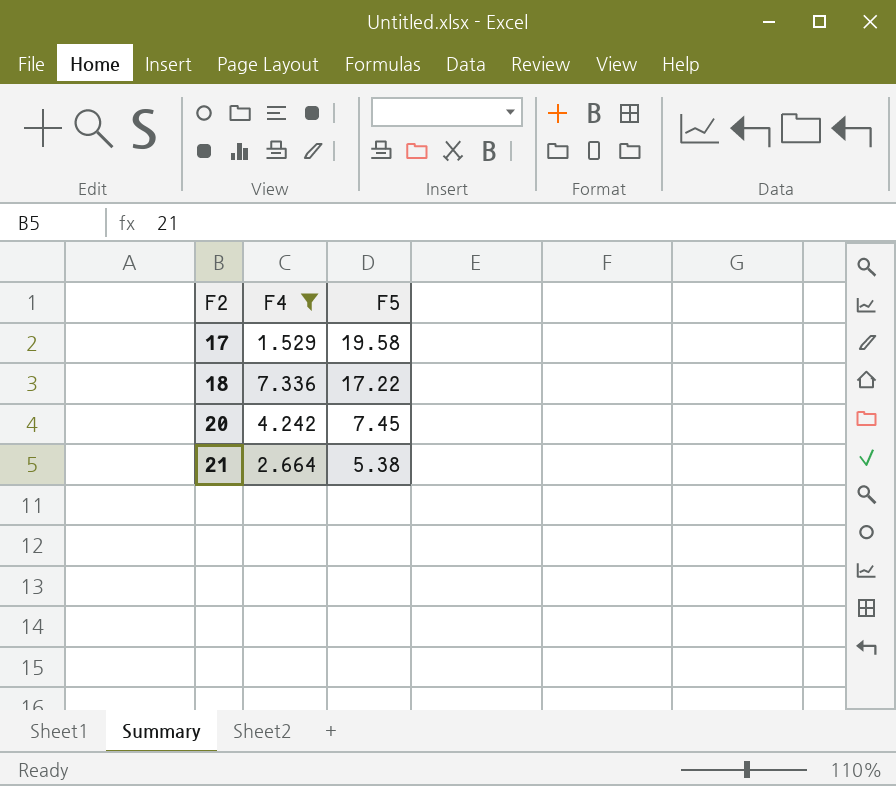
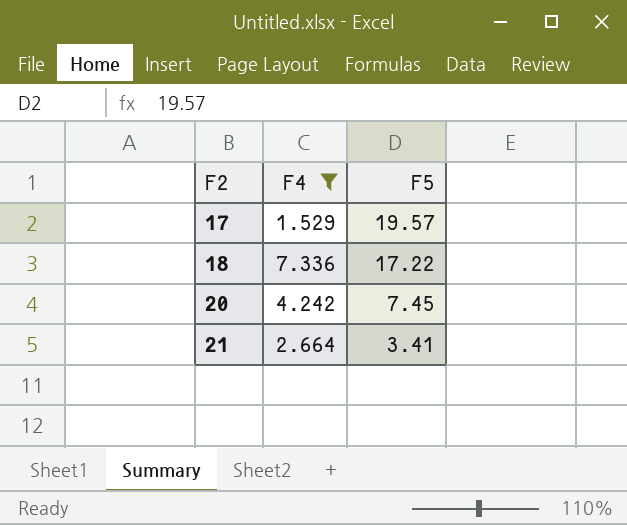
17 | F5: 19.58 -> 19.57
21 | F5: 5.38 -> 3.41

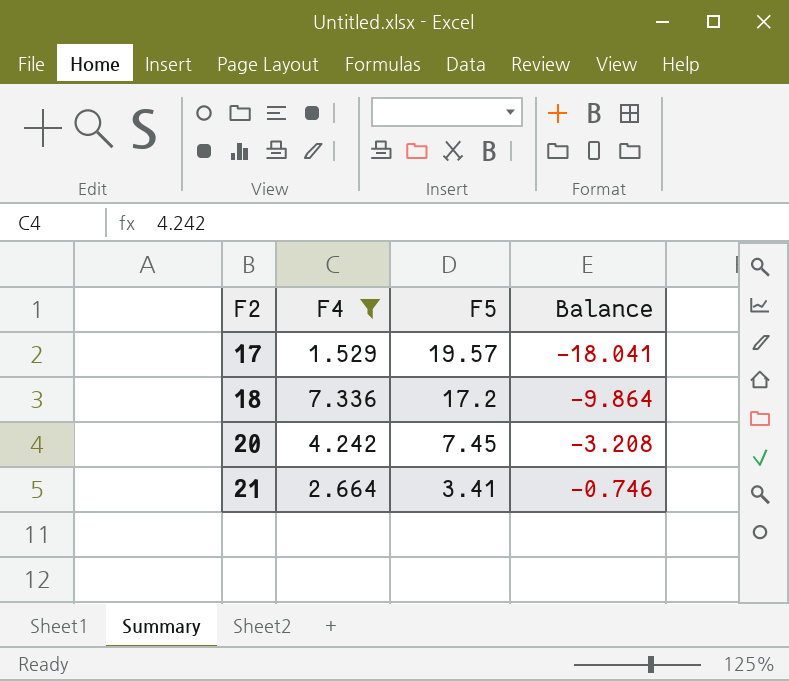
column Balance | formula: none -> [F4] - [F5]
18 | F5: 17.22 -> 17.2

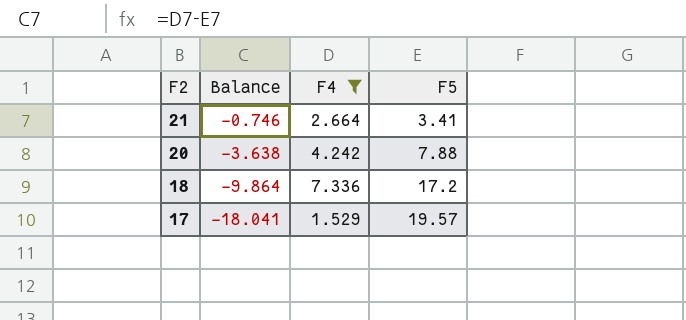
row order: F2 ascending -> F2 descending
column Balance | position: 4 -> 2
20 | Balance: -3.208 -> -3.638
20 | F5: 7.45 -> 7.88

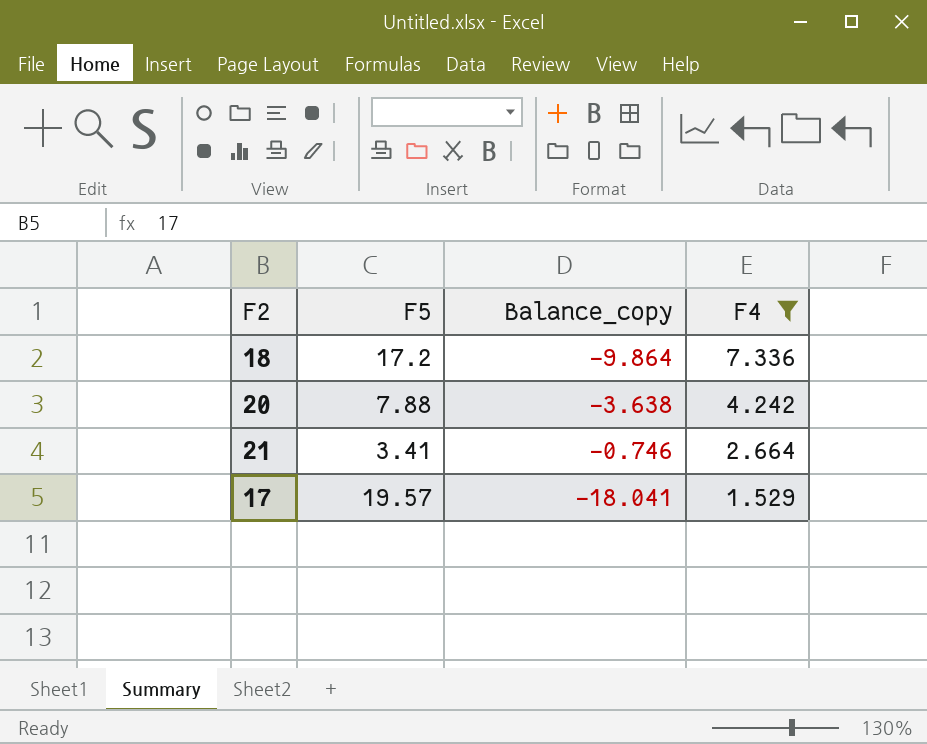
row order: F2 descending -> F4 descending
column F5 | position: 4 -> 2
column name: Balance -> Balance_copy

